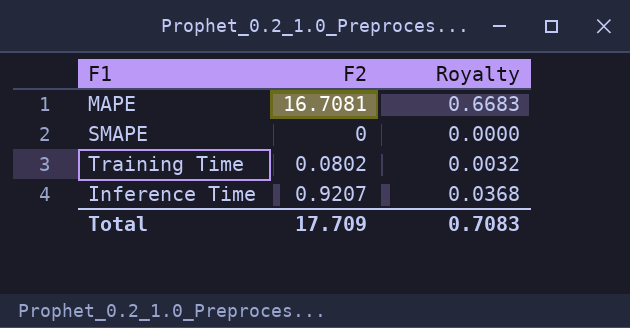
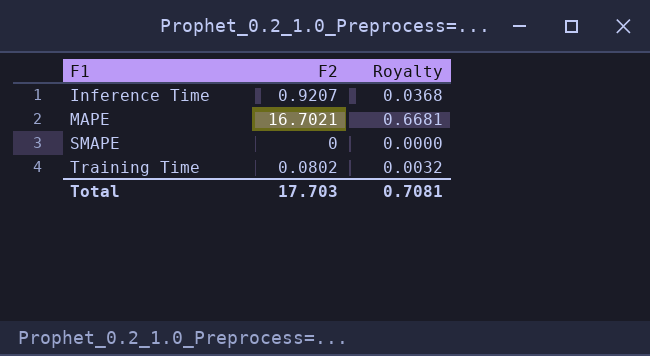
row order: none -> F1 ascending
MAPE | F2: 16.7081 -> 16.7021
MAPE | Royalty: 0.6683 -> 0.6681
Total | F2: 17.709 -> 17.703
Total | Royalty: 0.7083 -> 0.7081

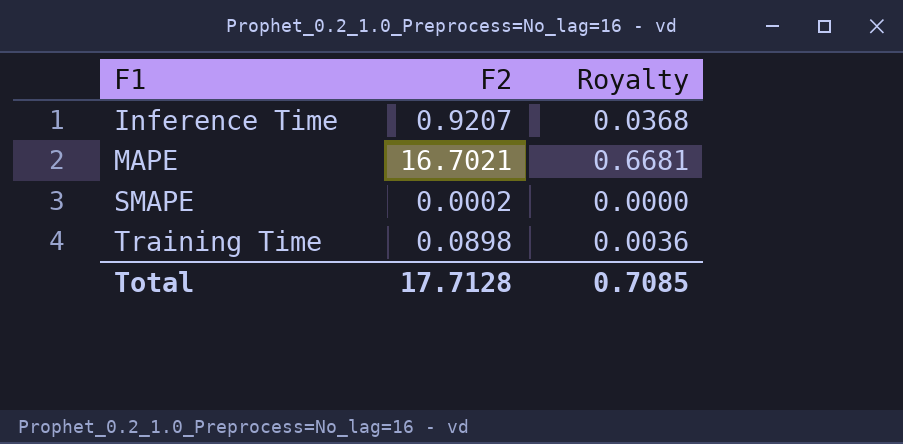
SMAPE | F2: 0 -> 0.0002
Training Time | F2: 0.0802 -> 0.0898
Training Time | Royalty: 0.0032 -> 0.0036
Total | F2: 17.703 -> 17.7128
Total | Royalty: 0.7081 -> 0.7085

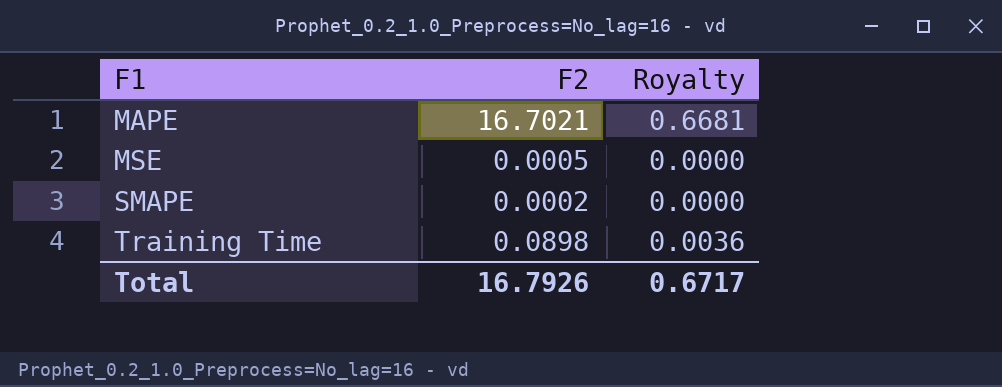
row Inference Time: 0.9207 | 0.0368 -> none
row MSE: none -> 0.0005 | 0.0000
Total | F2: 17.7128 -> 16.7926
Total | Royalty: 0.7085 -> 0.6717

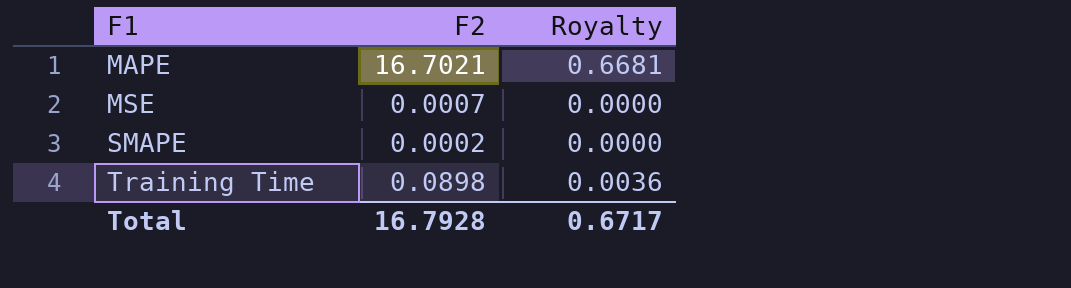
MSE | F2: 0.0005 -> 0.0007
Total | F2: 16.7926 -> 16.7928

